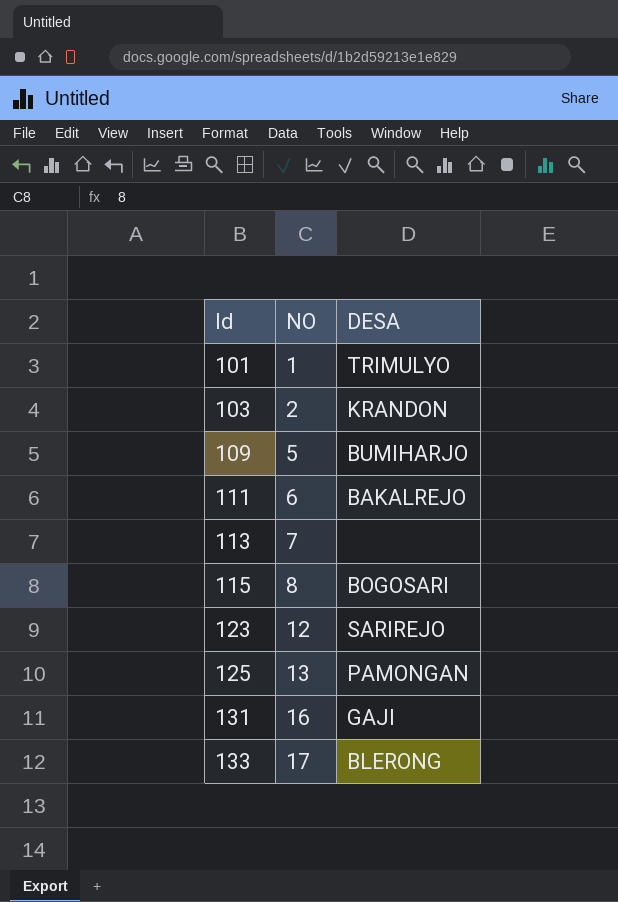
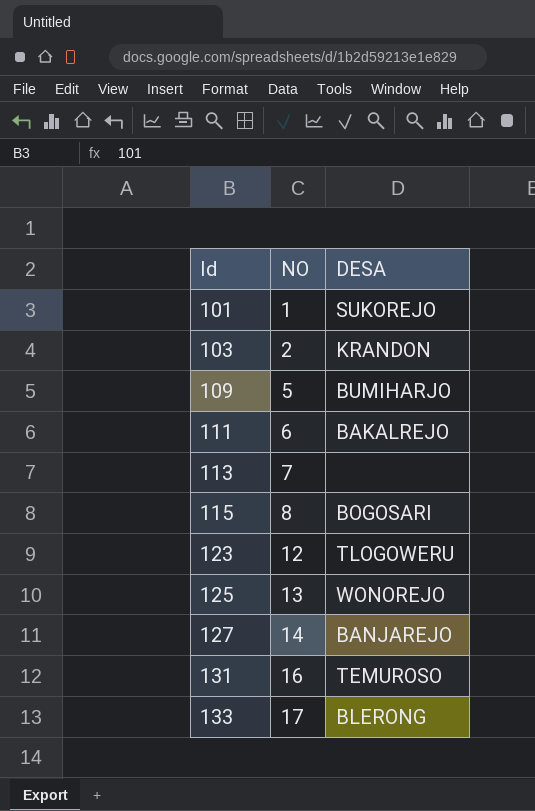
101 | DESA: TRIMULYO -> SUKOREJO
123 | DESA: SARIREJO -> TLOGOWERU
125 | DESA: PAMONGAN -> WONOREJO
row 127: none -> 14 | BANJAREJO
131 | DESA: GAJI -> TEMUROSO

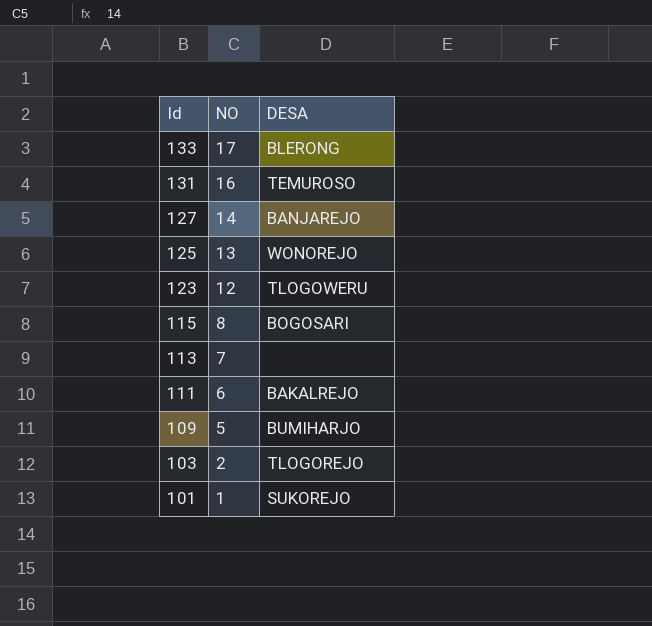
row order: Id ascending -> Id descending
103 | DESA: KRANDON -> TLOGOREJO

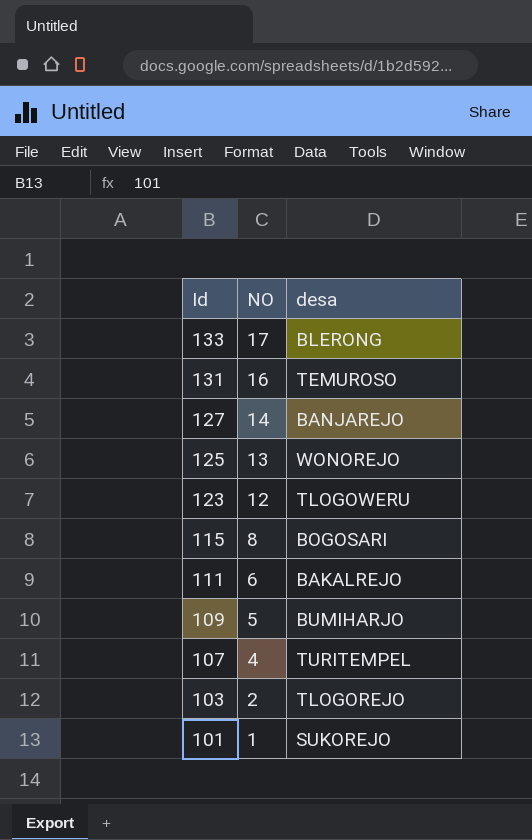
column name: DESA -> desa
row 113: 7 | none -> none
row 107: none -> 4 | TURITEMPEL

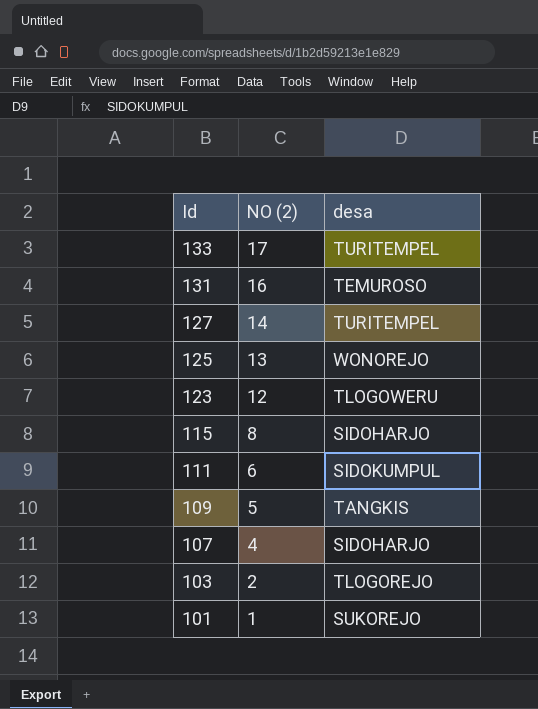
column name: NO -> NO (2)
133 | desa: BLERONG -> TURITEMPEL
127 | desa: BANJAREJO -> TURITEMPEL
115 | desa: BOGOSARI -> SIDOHARJO
111 | desa: BAKALREJO -> SIDOKUMPUL
109 | desa: BUMIHARJO -> TANGKIS
107 | desa: TURITEMPEL -> SIDOHARJO

